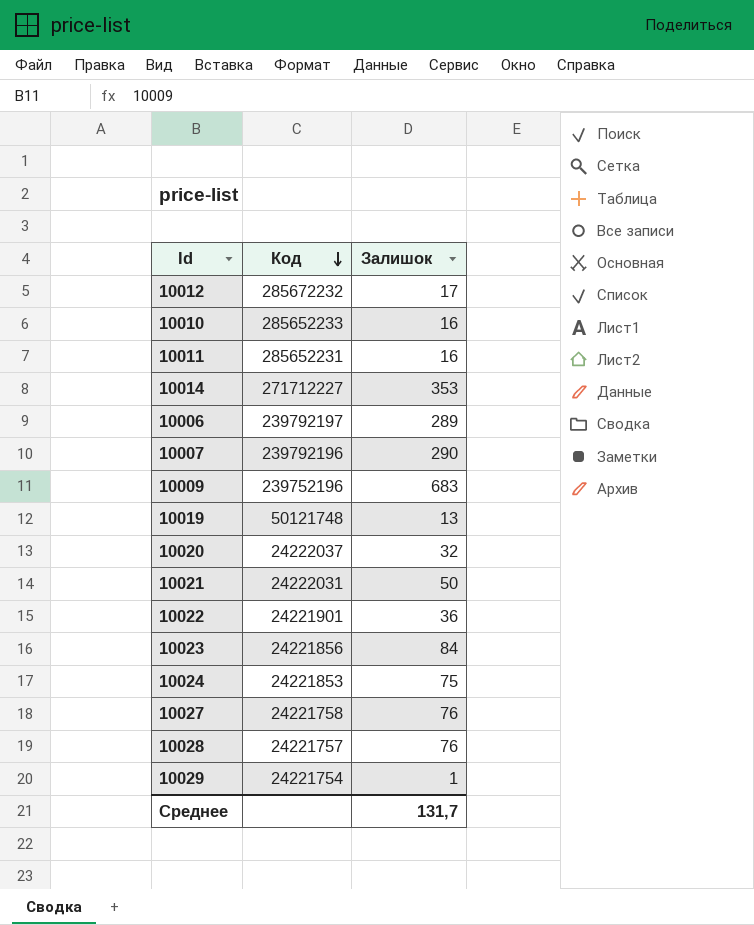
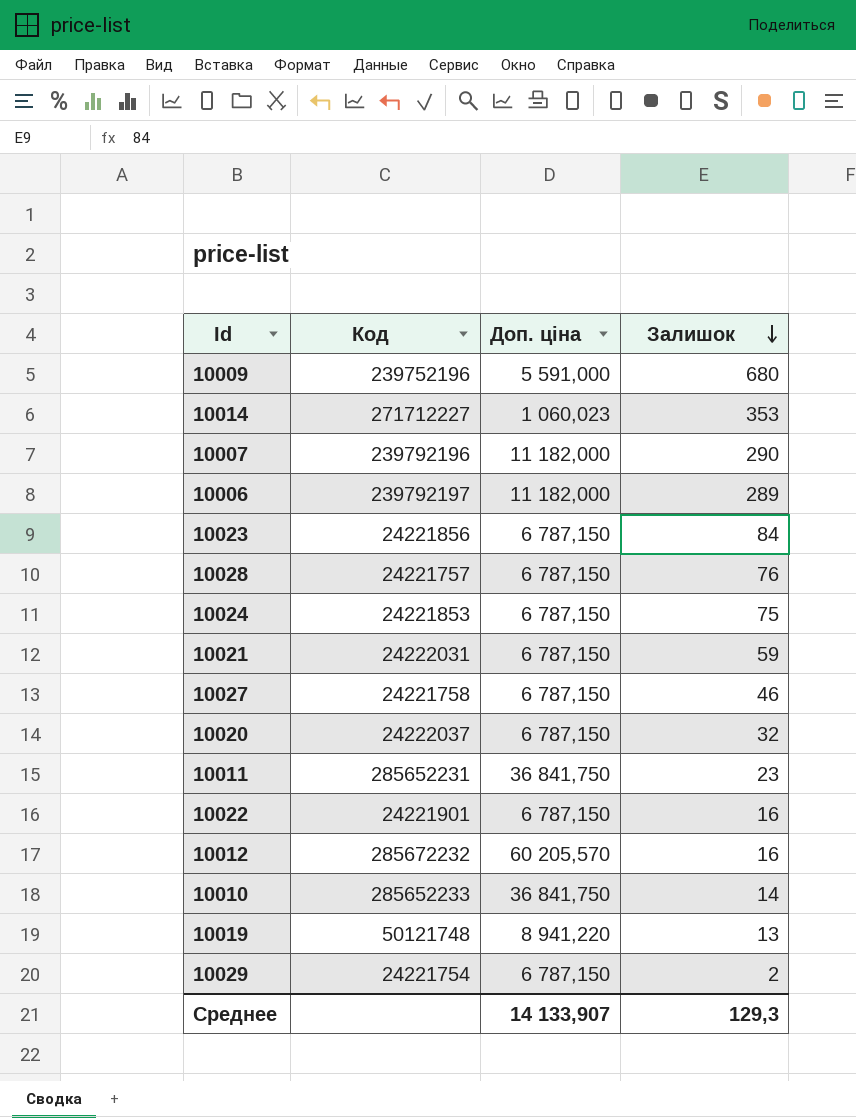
row order: Код descending -> Залишок descending
column Доп. ціна | position: none -> 3
10009 | Залишок: 683 -> 680
10021 | Залишок: 50 -> 59
10027 | Залишок: 76 -> 46
10011 | Залишок: 16 -> 23
10022 | Залишок: 36 -> 16
10012 | Залишок: 17 -> 16
10010 | Залишок: 16 -> 14
10029 | Залишок: 1 -> 2
Среднее | Залишок: 131,7 -> 129,3

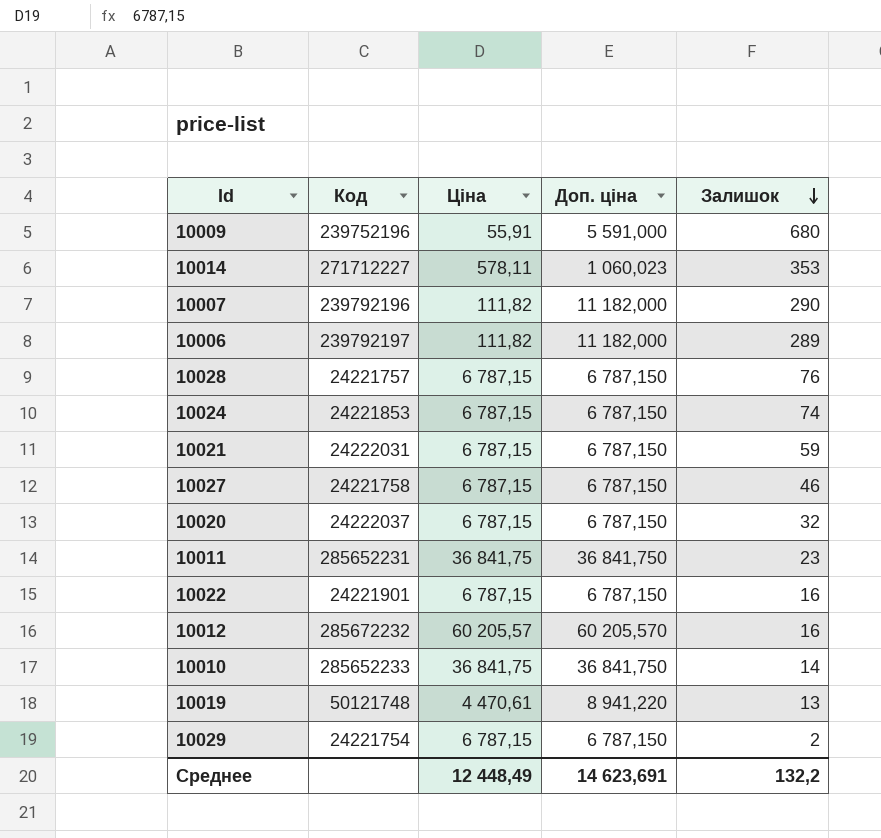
column Ціна | position: none -> 3
row 10023: 24221856 | 6 787,150 | 84 -> none
10024 | Залишок: 75 -> 74
Среднее | Доп. ціна: 14 133,907 -> 14 623,691
Среднее | Залишок: 129,3 -> 132,2

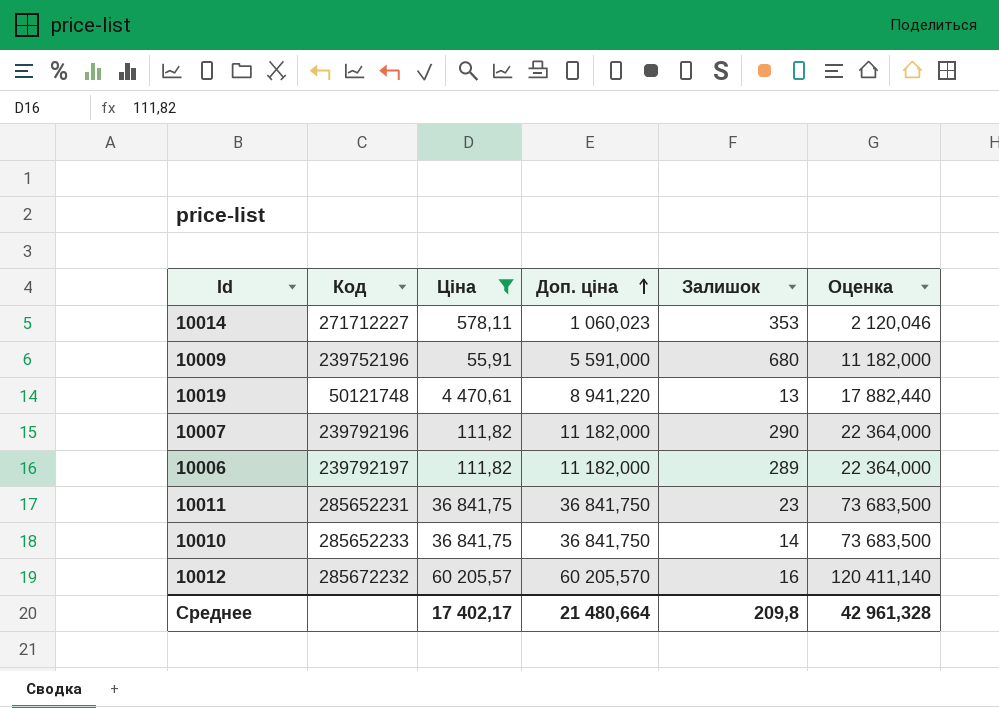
filter: none -> Ціна != 6 787,15
row order: Залишок descending -> Доп. ціна ascending
column Оценка | formula: none -> [Доп. ціна] * 2
Среднее | Ціна: 12 448,49 -> 17 402,17
Среднее | Доп. ціна: 14 623,691 -> 21 480,664
Среднее | Залишок: 132,2 -> 209,8

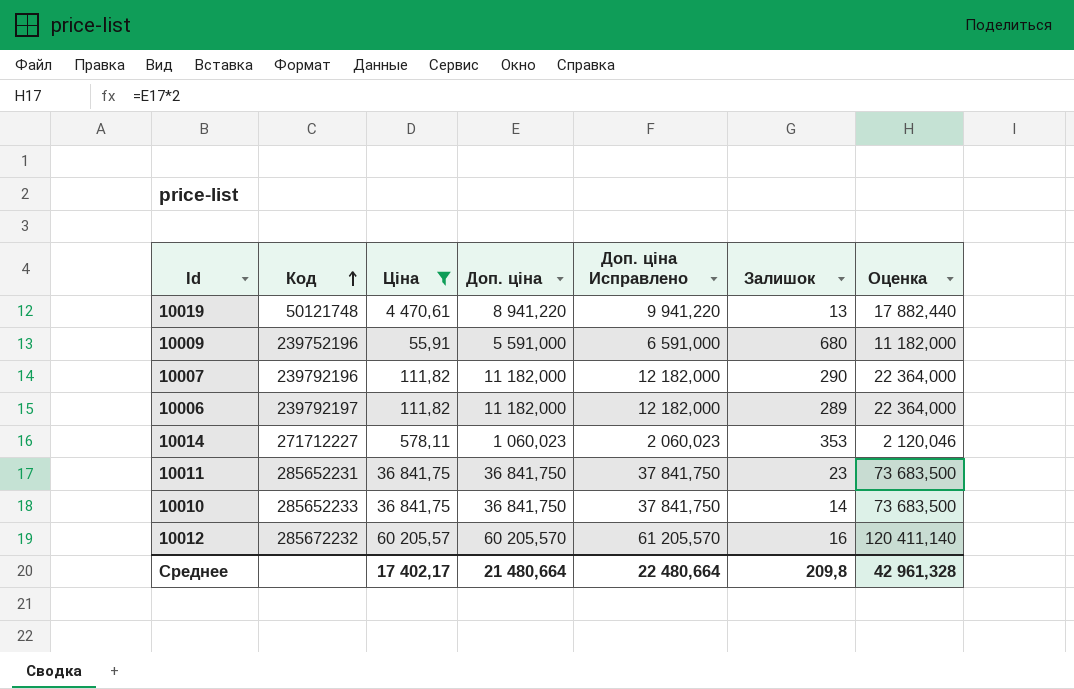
row order: Доп. ціна ascending -> Код ascending
column Доп. ціна Исправлено | formula: none -> [Доп. ціна] + 1000

